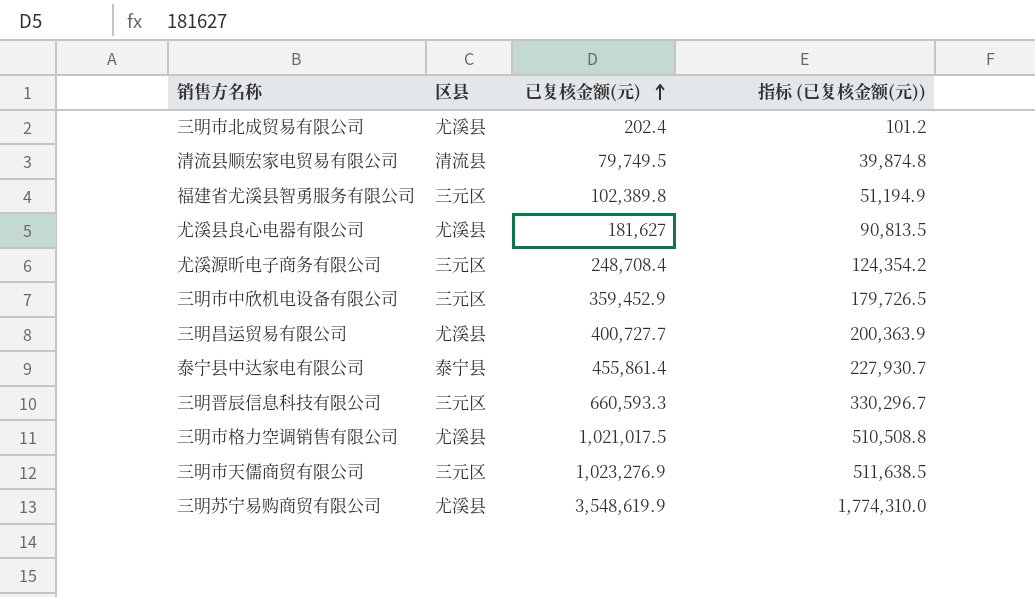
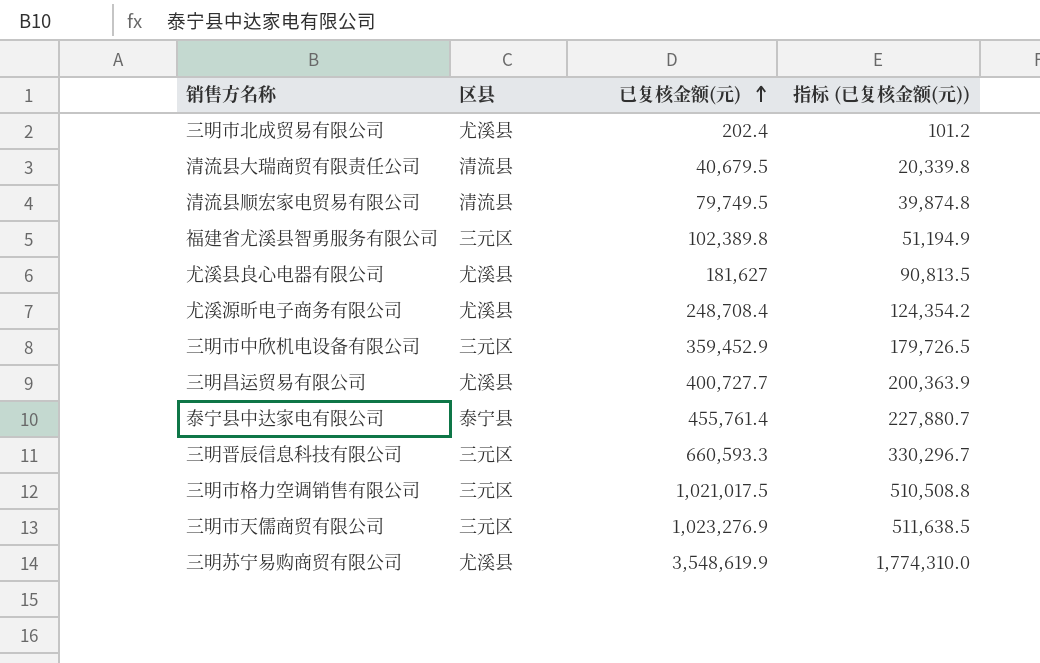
row 清流县大瑞商贸有限责任公司: none -> 清流县 | 40,679.5 | 20,339.8
尤溪源昕电子商务有限公司 | 区县: 三元区 -> 尤溪县
泰宁县中达家电有限公司 | 已复核金额(元): 455,861.4 -> 455,761.4
泰宁县中达家电有限公司 | 指标 (已复核金额(元)): 227,930.7 -> 227,880.7
三明市格力空调销售有限公司 | 区县: 尤溪县 -> 三元区

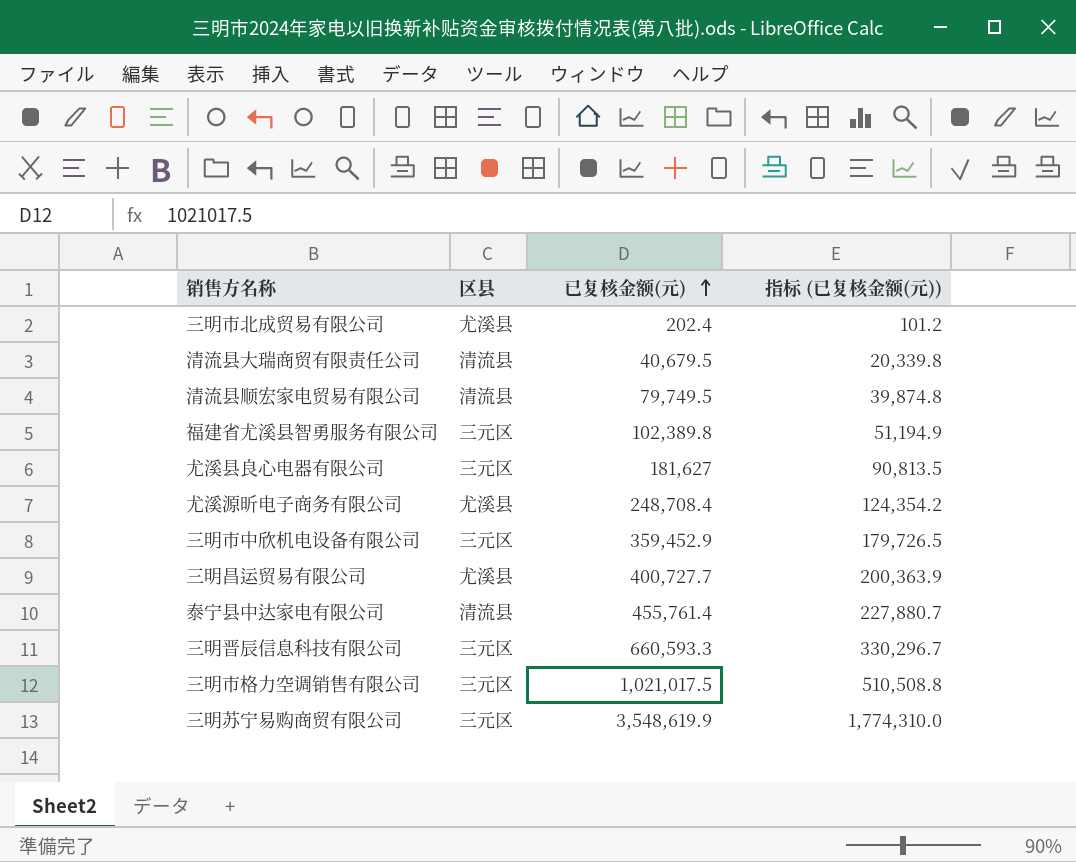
row 三明市天儒商贸有限公司: 三元区 | 1,023,276.9 | 511,638.5 -> none
尤溪县良心电器有限公司 | 区县: 尤溪县 -> 三元区
泰宁县中达家电有限公司 | 区县: 泰宁县 -> 清流县
三明苏宁易购商贸有限公司 | 区县: 尤溪县 -> 三元区

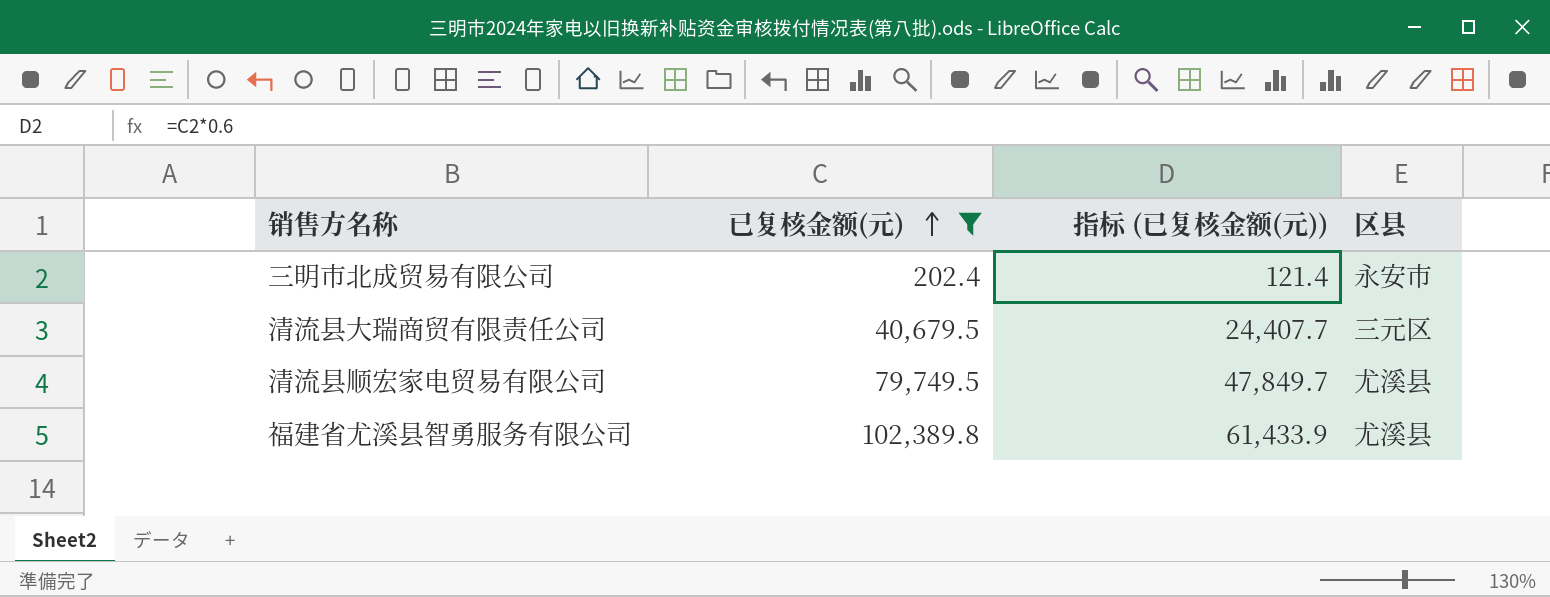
filter: none -> 已复核金额(元) <= 102,389.8
column 指标 (已复核金额(元)) | formula: [已复核金额(元)] * 0.5 -> [已复核金额(元)] * 0.6
column 区县 | position: 2 -> 4
三明市北成贸易有限公司 | 区县: 尤溪县 -> 永安市
清流县大瑞商贸有限责任公司 | 区县: 清流县 -> 三元区
清流县顺宏家电贸易有限公司 | 区县: 清流县 -> 尤溪县
福建省尤溪县智勇服务有限公司 | 区县: 三元区 -> 尤溪县

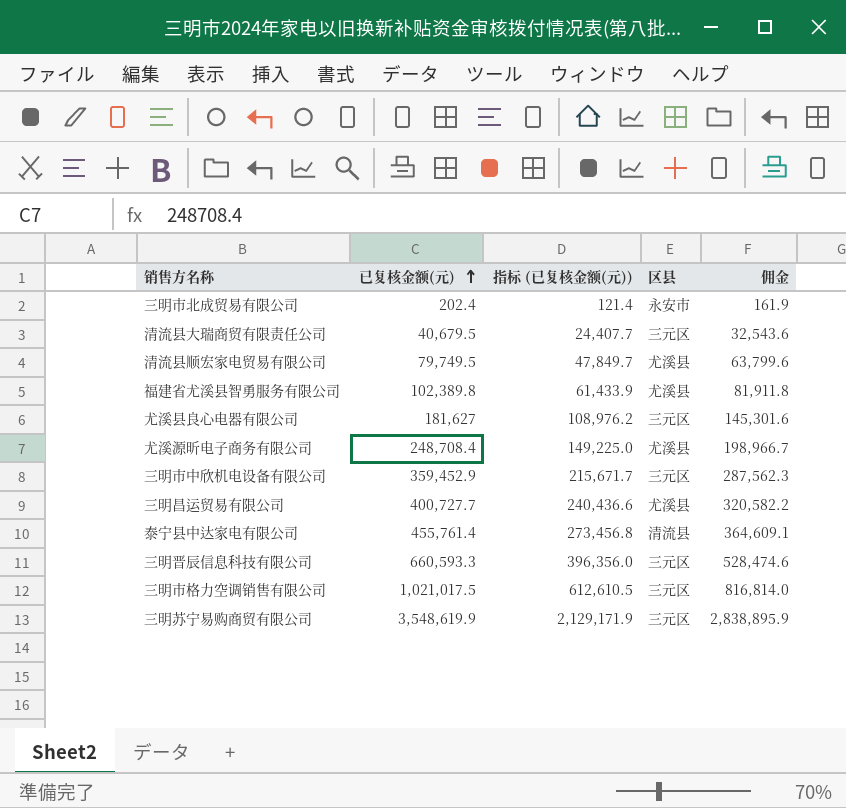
filter: 已复核金额(元) <= 102,389.8 -> none
column 佣金 | formula: none -> [已复核金额(元)] * 0.8

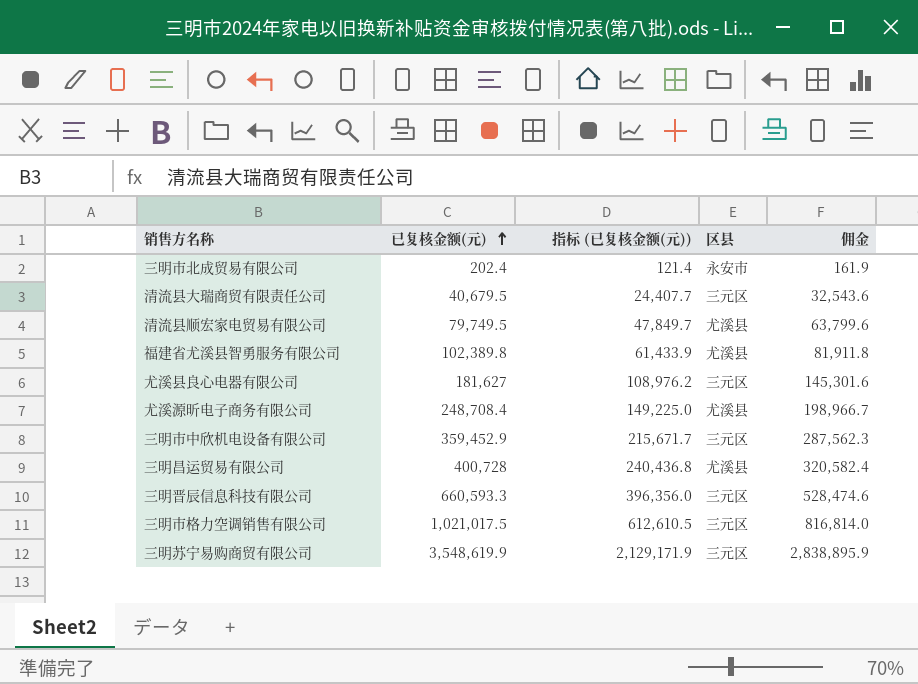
row 泰宁县中达家电有限公司: 455,761.4 | 273,456.8 | 清流县 | 364,609.1 -> none
三明昌运贸易有限公司 | 已复核金额(元): 400,727.7 -> 400,728
三明昌运贸易有限公司 | 指标 (已复核金额(元)): 240,436.6 -> 240,436.8
三明昌运贸易有限公司 | 佣金: 320,582.2 -> 320,582.4

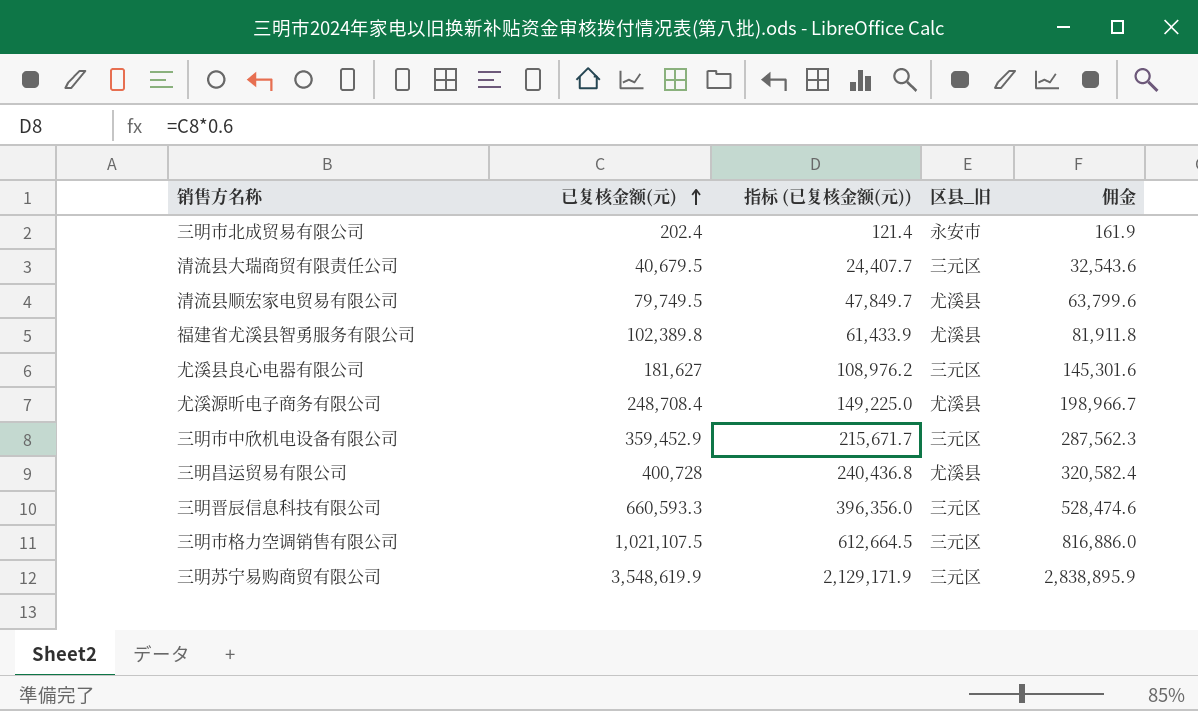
column name: 区县 -> 区县_旧
三明市格力空调销售有限公司 | 已复核金额(元): 1,021,017.5 -> 1,021,107.5
三明市格力空调销售有限公司 | 指标 (已复核金额(元)): 612,610.5 -> 612,664.5
三明市格力空调销售有限公司 | 佣金: 816,814.0 -> 816,886.0

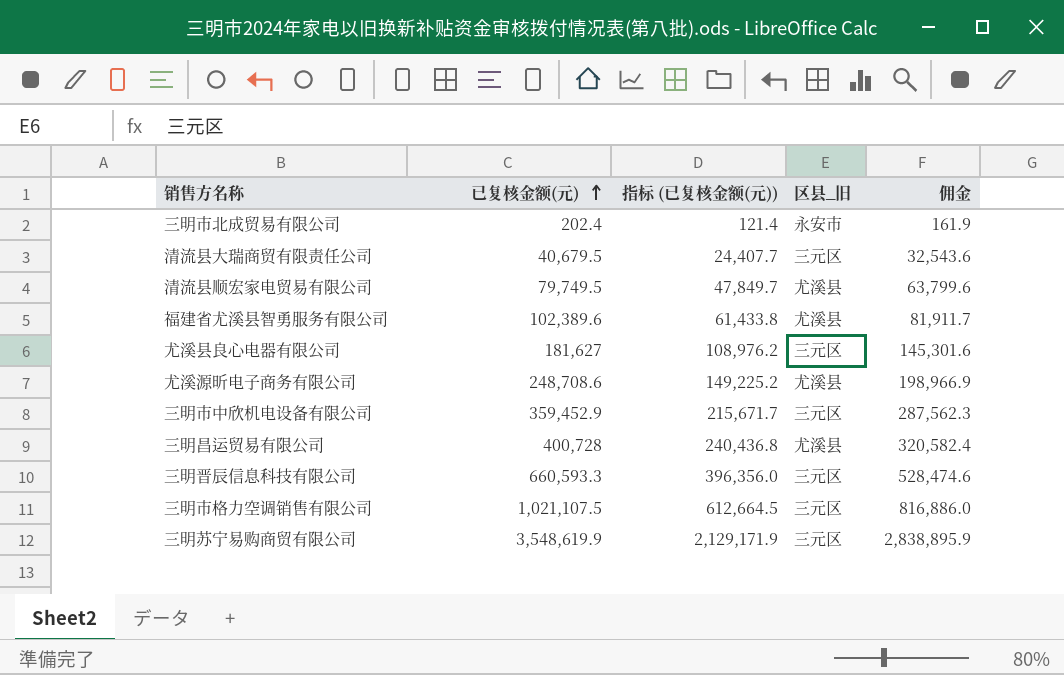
福建省尤溪县智勇服务有限公司 | 已复核金额(元): 102,389.8 -> 102,389.6
福建省尤溪县智勇服务有限公司 | 指标 (已复核金额(元)): 61,433.9 -> 61,433.8
福建省尤溪县智勇服务有限公司 | 佣金: 81,911.8 -> 81,911.7
尤溪源昕电子商务有限公司 | 已复核金额(元): 248,708.4 -> 248,708.6
尤溪源昕电子商务有限公司 | 指标 (已复核金额(元)): 149,225.0 -> 149,225.2
尤溪源昕电子商务有限公司 | 佣金: 198,966.7 -> 198,966.9

